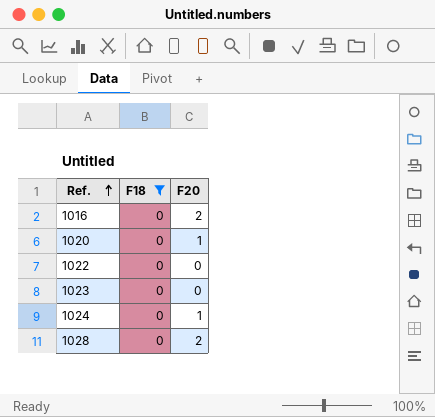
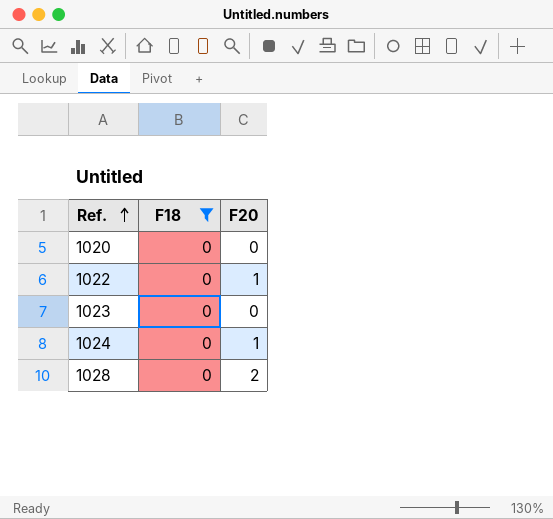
row 1016: 0 | 2 -> none
1020 | F20: 1 -> 0
1022 | F20: 0 -> 1

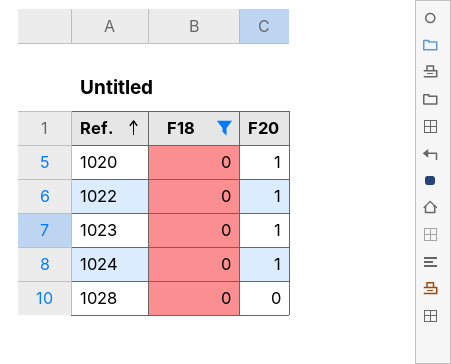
1020 | F20: 0 -> 1
1023 | F20: 0 -> 1
1028 | F20: 2 -> 0

